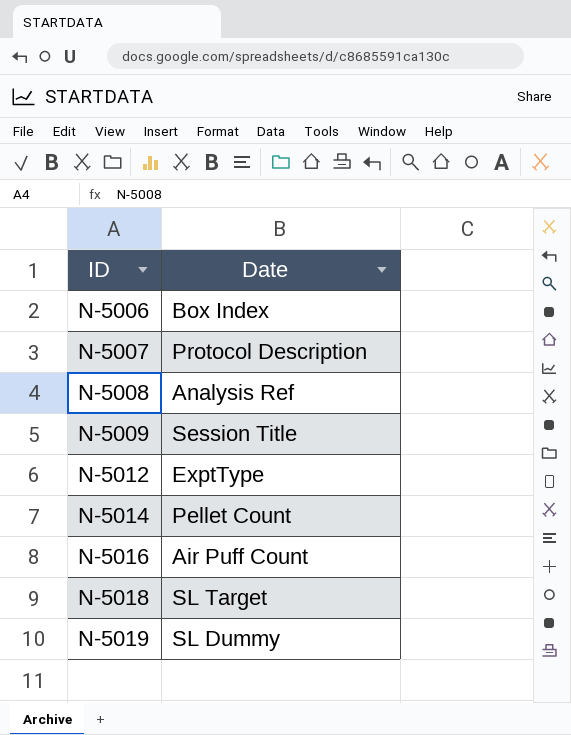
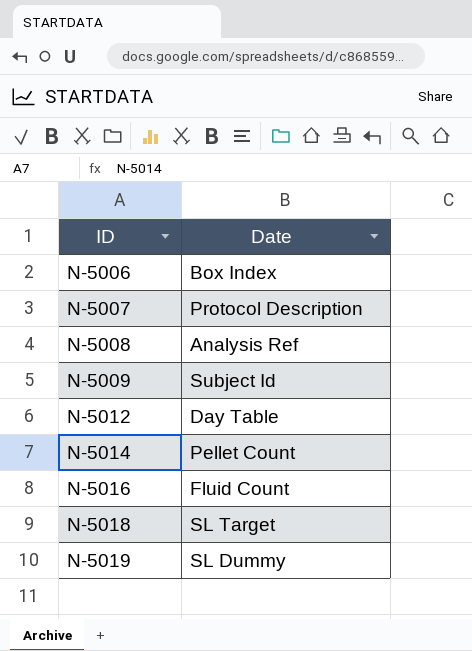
N-5009 | Date: Session Title -> Subject Id
N-5012 | Date: ExptType -> Day Table
N-5016 | Date: Air Puff Count -> Fluid Count

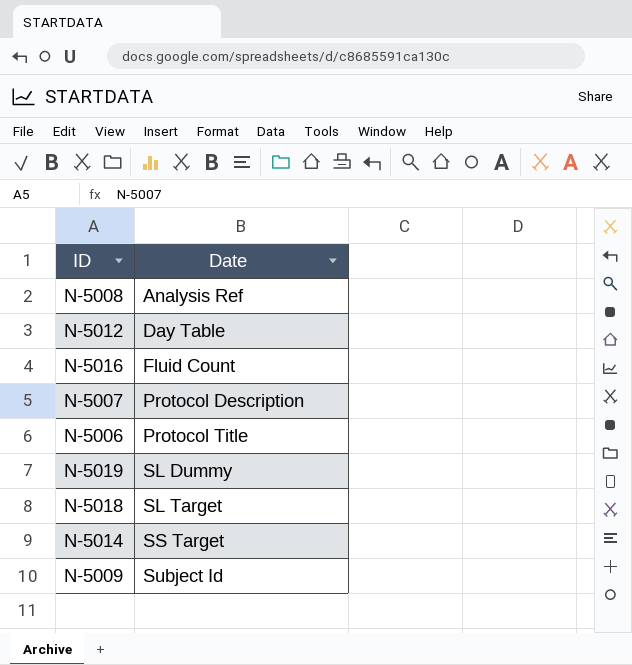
row order: ID ascending -> Date ascending
N-5006 | Date: Box Index -> Protocol Title
N-5014 | Date: Pellet Count -> SS Target

